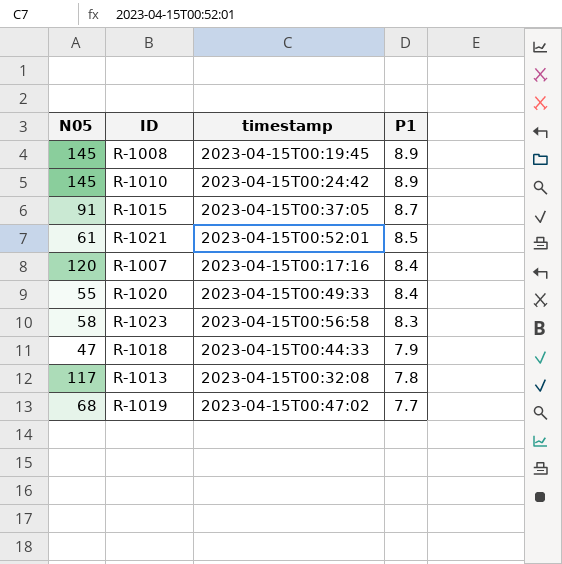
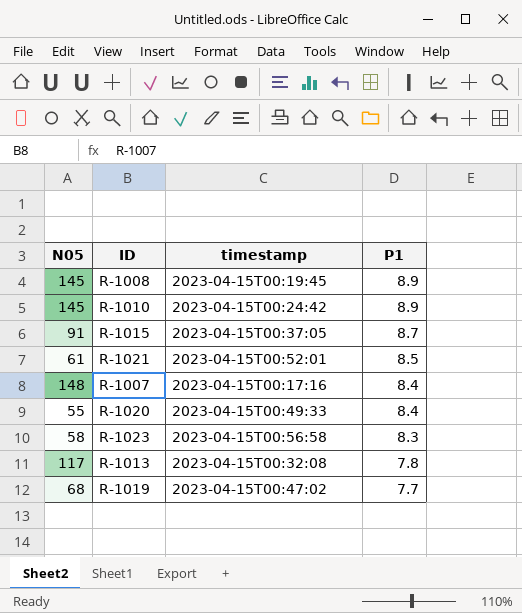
row R-1018: 47 | 2023-04-15T00:44:33 | 7.9 -> none
R-1007 | N05: 120 -> 148

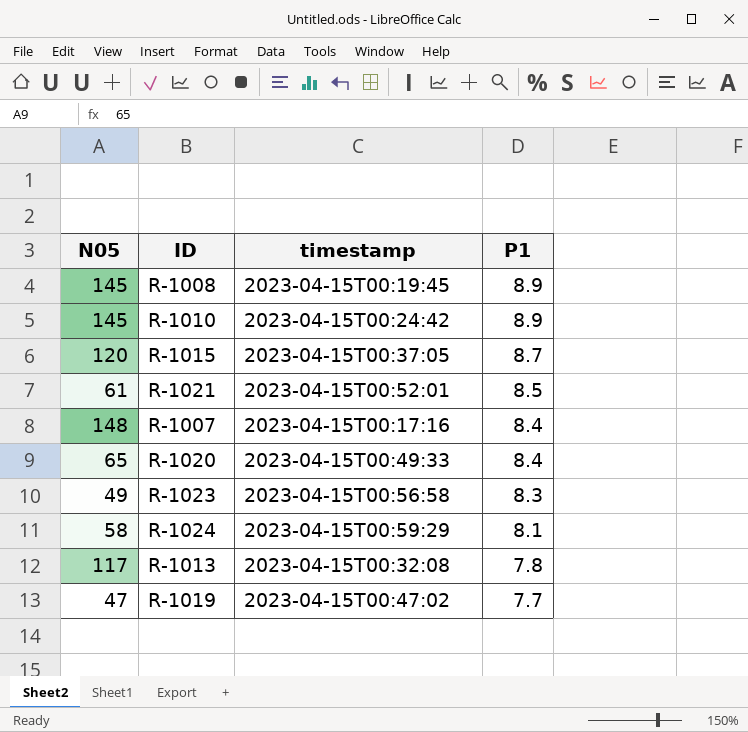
R-1015 | N05: 91 -> 120
R-1020 | N05: 55 -> 65
R-1023 | N05: 58 -> 49
row R-1024: none -> 58 | 2023-04-15T00:59:29 | 8.1
R-1019 | N05: 68 -> 47

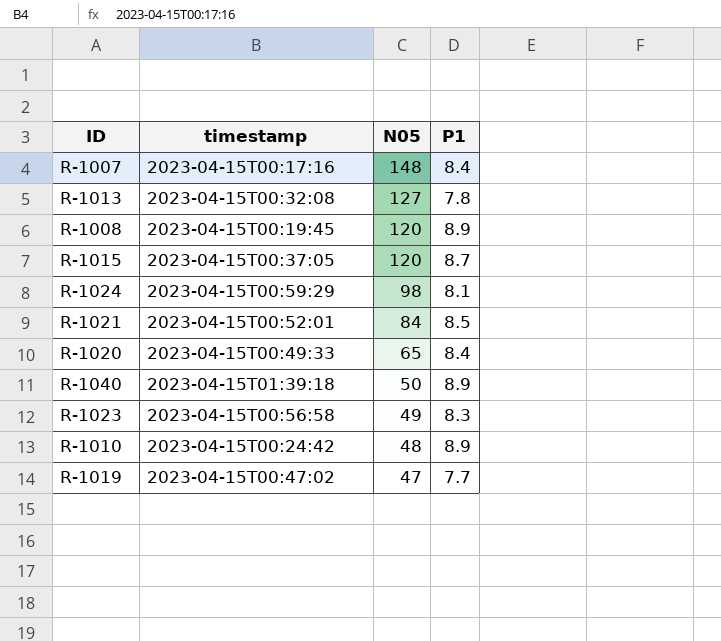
row order: P1 descending -> N05 descending
column N05 | position: 1 -> 3
R-1013 | N05: 117 -> 127
R-1008 | N05: 145 -> 120
R-1024 | N05: 58 -> 98
R-1021 | N05: 61 -> 84
row R-1040: none -> 2023-04-15T01:39:18 | 50 | 8.9
R-1010 | N05: 145 -> 48

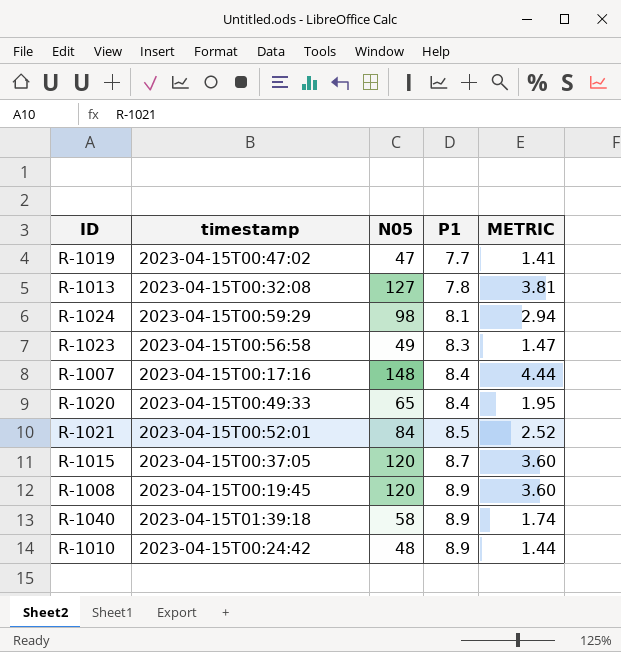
row order: N05 descending -> P1 ascending
column METRIC | formula: none -> [N05] * 0.03
R-1040 | N05: 50 -> 58

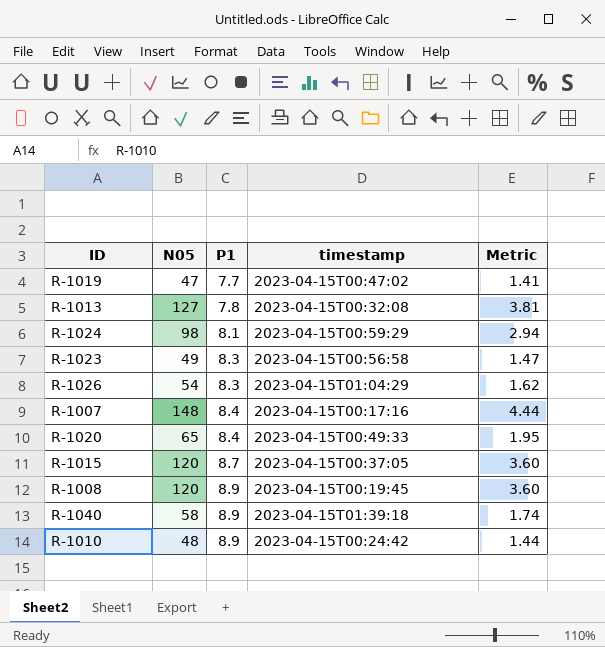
column timestamp | position: 2 -> 4
column name: METRIC -> Metric
row R-1021: 2023-04-15T00:52:01 | 84 | 8.5 | 2.52 -> none
row R-1026: none -> 54 | 8.3 | 2023-04-15T01:04:29 | 1.62

